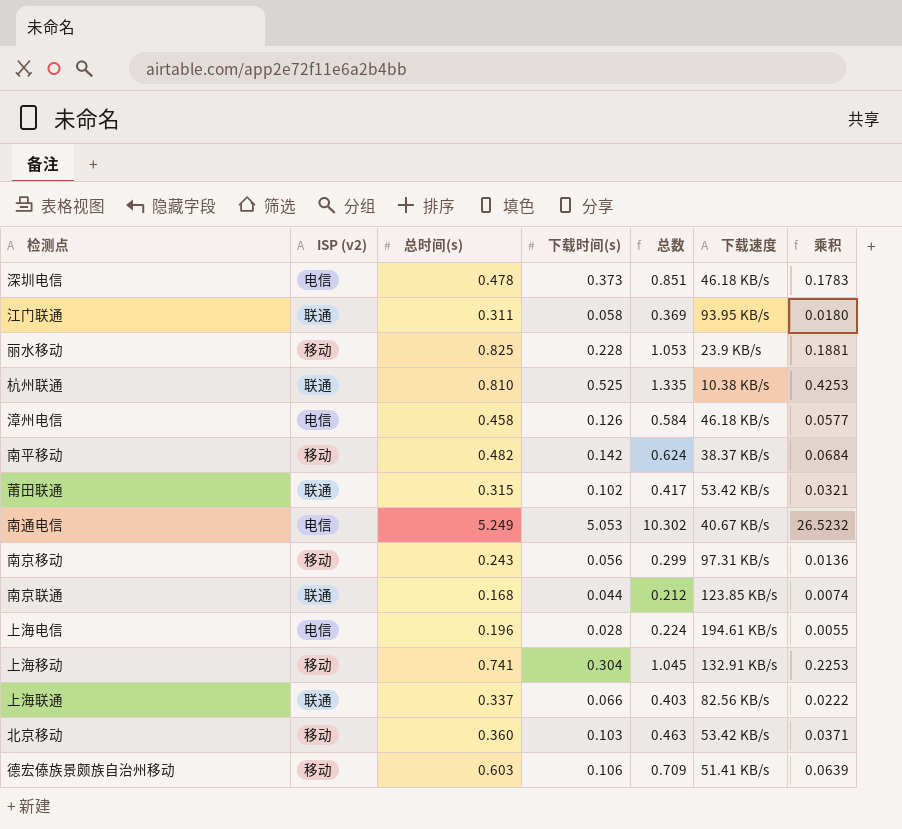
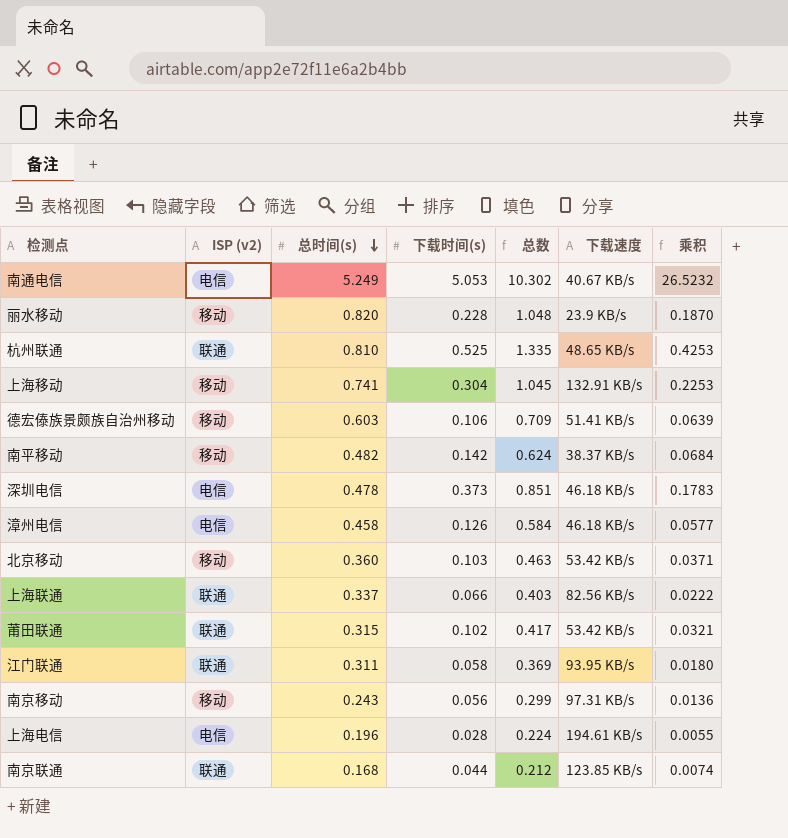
row order: none -> 总时间(s) descending
丽水移动 | 总时间(s): 0.825 -> 0.820
丽水移动 | 总数: 1.053 -> 1.048
丽水移动 | 乘积: 0.1881 -> 0.1870
杭州联通 | 下载速度: 10.38 KB/s -> 48.65 KB/s

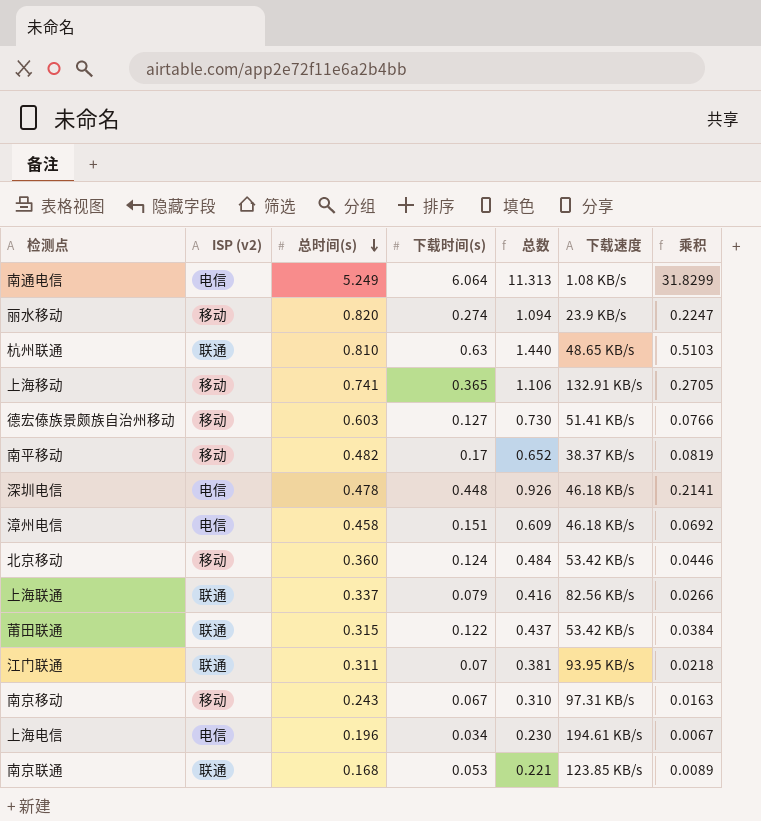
南通电信 | 下载时间(s): 5.053 -> 6.064
南通电信 | 总数: 10.302 -> 11.313
南通电信 | 下载速度: 40.67 KB/s -> 1.08 KB/s
南通电信 | 乘积: 26.5232 -> 31.8299
丽水移动 | 下载时间(s): 0.228 -> 0.274
丽水移动 | 总数: 1.048 -> 1.094
丽水移动 | 乘积: 0.1870 -> 0.2247
杭州联通 | 下载时间(s): 0.525 -> 0.63
杭州联通 | 总数: 1.335 -> 1.440
杭州联通 | 乘积: 0.4253 -> 0.5103
上海移动 | 下载时间(s): 0.304 -> 0.365
上海移动 | 总数: 1.045 -> 1.106
上海移动 | 乘积: 0.2253 -> 0.2705
德宏傣族景颇族自治州移动 | 下载时间(s): 0.106 -> 0.127
德宏傣族景颇族自治州移动 | 总数: 0.709 -> 0.730
德宏傣族景颇族自治州移动 | 乘积: 0.0639 -> 0.0766
南平移动 | 下载时间(s): 0.142 -> 0.17
南平移动 | 总数: 0.624 -> 0.652
南平移动 | 乘积: 0.0684 -> 0.0819
深圳电信 | 下载时间(s): 0.373 -> 0.448
深圳电信 | 总数: 0.851 -> 0.926
深圳电信 | 乘积: 0.1783 -> 0.2141
漳州电信 | 下载时间(s): 0.126 -> 0.151
漳州电信 | 总数: 0.584 -> 0.609
漳州电信 | 乘积: 0.0577 -> 0.0692
北京移动 | 下载时间(s): 0.103 -> 0.124
北京移动 | 总数: 0.463 -> 0.484
北京移动 | 乘积: 0.0371 -> 0.0446
上海联通 | 下载时间(s): 0.066 -> 0.079
上海联通 | 总数: 0.403 -> 0.416
上海联通 | 乘积: 0.0222 -> 0.0266
莆田联通 | 下载时间(s): 0.102 -> 0.122
莆田联通 | 总数: 0.417 -> 0.437
莆田联通 | 乘积: 0.0321 -> 0.0384
江门联通 | 下载时间(s): 0.058 -> 0.07
江门联通 | 总数: 0.369 -> 0.381
江门联通 | 乘积: 0.0180 -> 0.0218
南京移动 | 下载时间(s): 0.056 -> 0.067
南京移动 | 总数: 0.299 -> 0.310
南京移动 | 乘积: 0.0136 -> 0.0163
上海电信 | 下载时间(s): 0.028 -> 0.034
上海电信 | 总数: 0.224 -> 0.230
上海电信 | 乘积: 0.0055 -> 0.0067
南京联通 | 下载时间(s): 0.044 -> 0.053
南京联通 | 总数: 0.212 -> 0.221
南京联通 | 乘积: 0.0074 -> 0.0089

